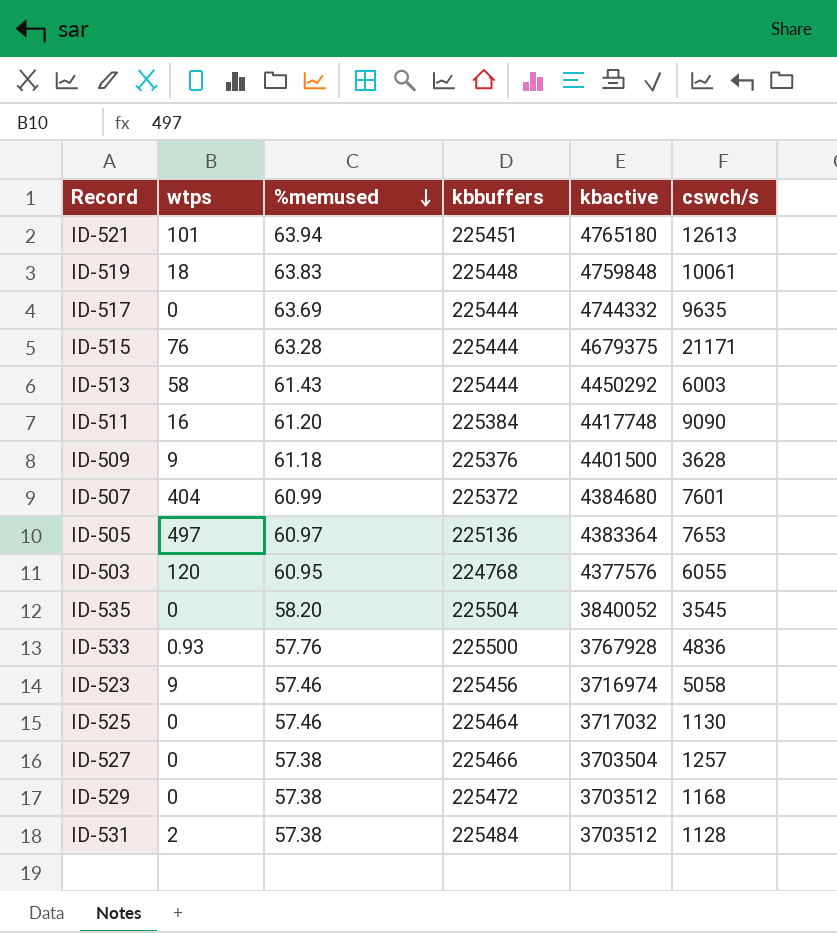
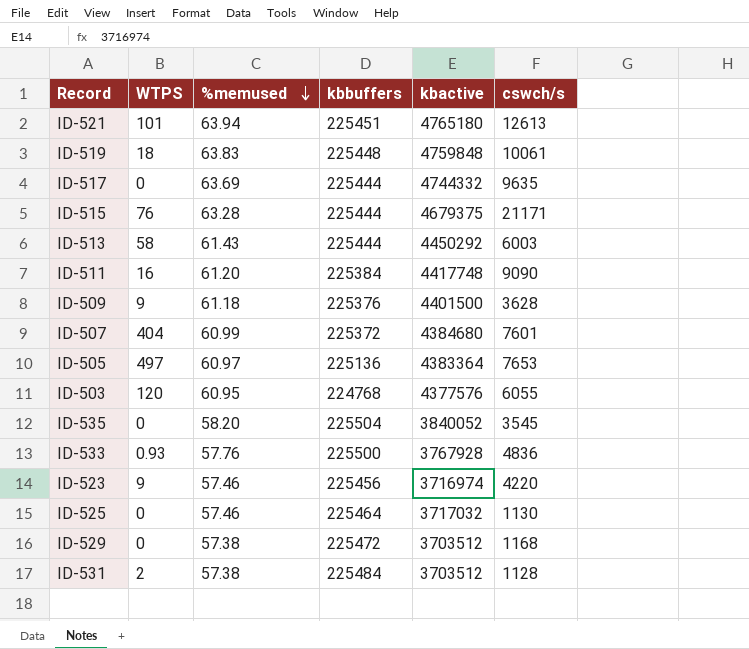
column name: wtps -> WTPS
row ID-527: 0 | 57.38 | 225466 | 3703504 | 1257 -> none
ID-523 | cswch/s: 5058 -> 4220

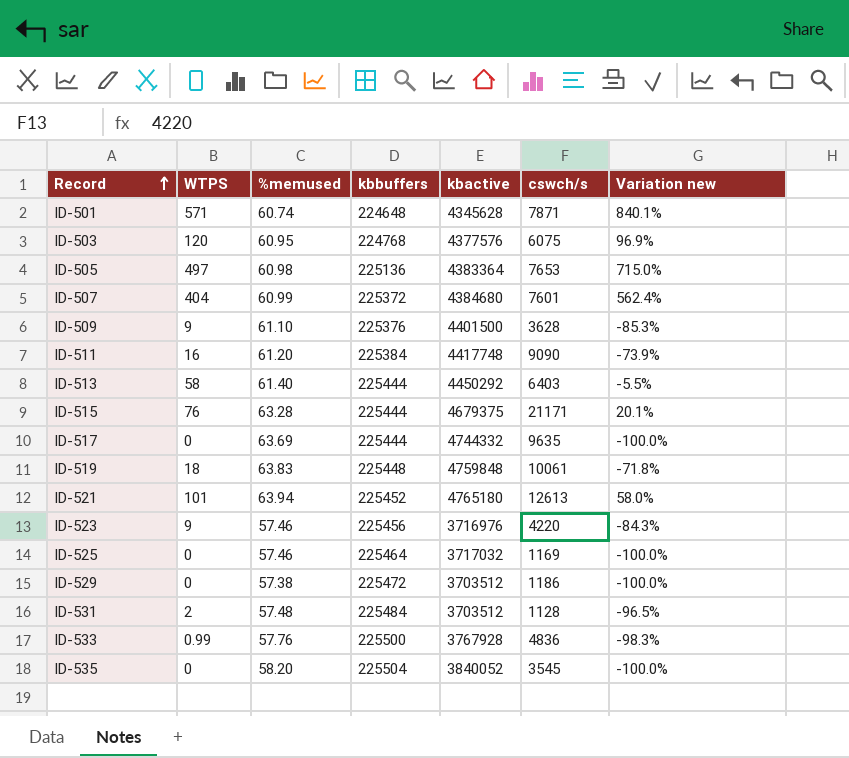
row order: %memused descending -> Record ascending
column Variation new | formula: none -> ([WTPS] - [%memused]) / [%memused]
row ID-501: none -> 571 | 60.74 | 224648 | 4345628 | 7871 | 840.1%
ID-503 | cswch/s: 6055 -> 6075
ID-505 | %memused: 60.97 -> 60.98
ID-509 | %memused: 61.18 -> 61.10
ID-513 | %memused: 61.43 -> 61.40
ID-513 | cswch/s: 6003 -> 6403
ID-521 | kbbuffers: 225451 -> 225452
ID-523 | kbactive: 3716974 -> 3716976
ID-525 | cswch/s: 1130 -> 1169
ID-529 | cswch/s: 1168 -> 1186
ID-531 | %memused: 57.38 -> 57.48
ID-533 | WTPS: 0.93 -> 0.99

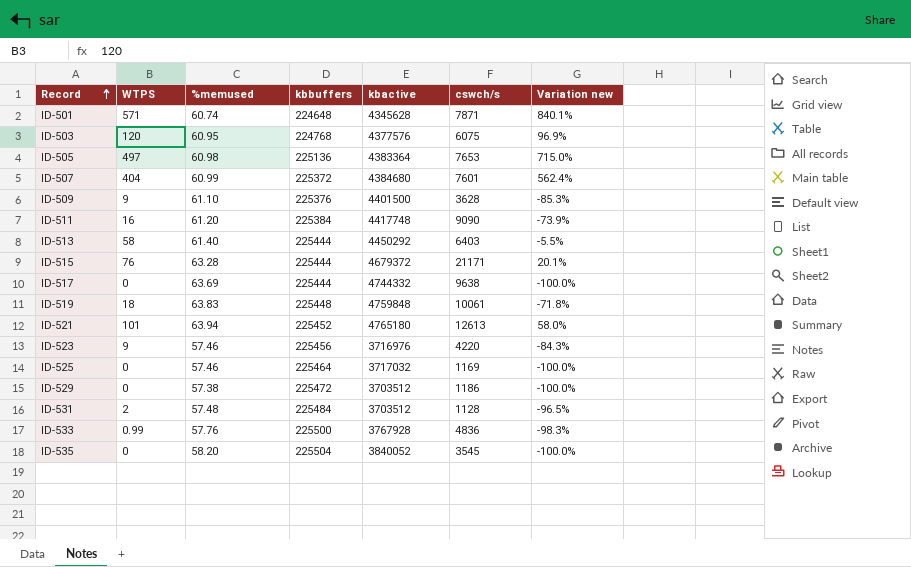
ID-515 | kbactive: 4679375 -> 4679372
ID-517 | cswch/s: 9635 -> 9638

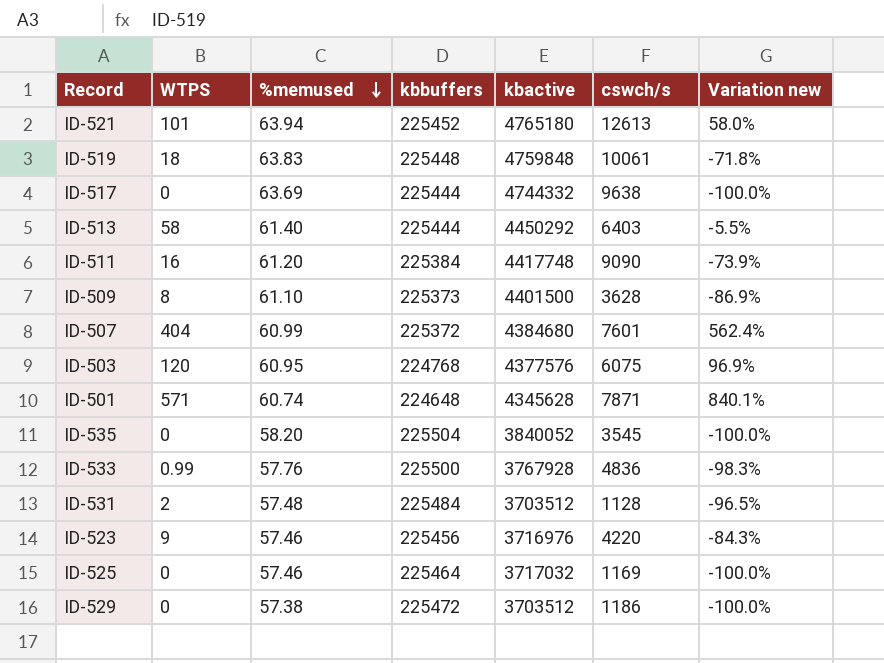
row order: Record ascending -> %memused descending
row ID-505: 497 | 60.98 | 225136 | 4383364 | 7653 | 715.0% -> none
row ID-515: 76 | 63.28 | 225444 | 4679372 | 21171 | 20.1% -> none
ID-509 | WTPS: 9 -> 8
ID-509 | kbbuffers: 225376 -> 225373
ID-509 | Variation new: -85.3% -> -86.9%

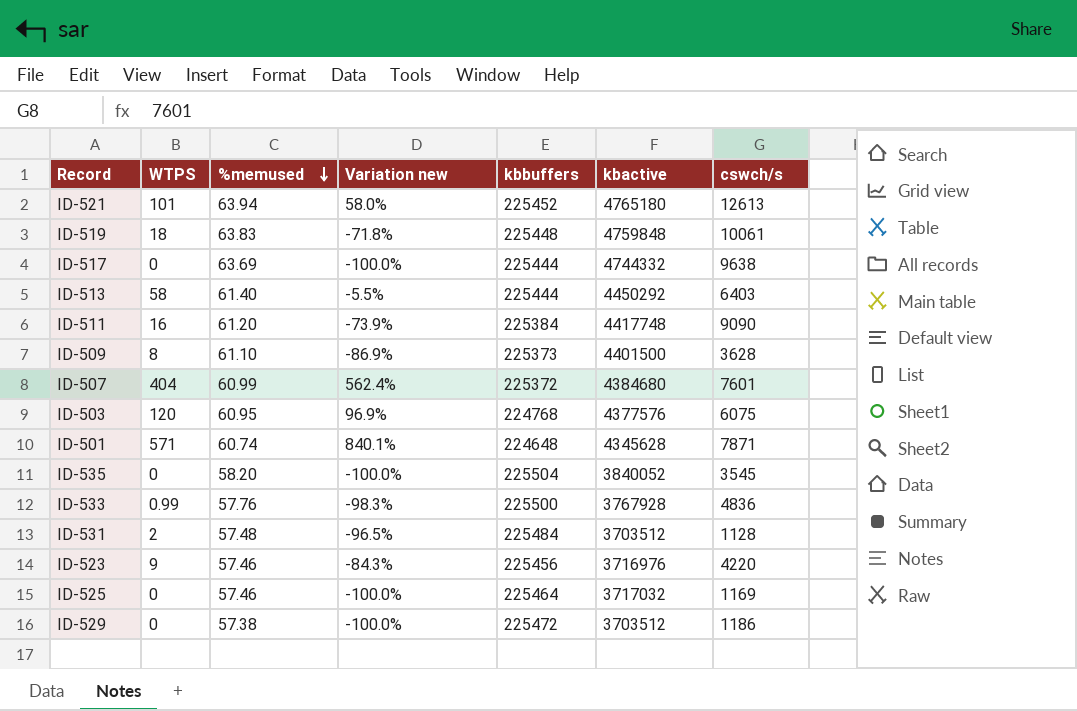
column Variation new | position: 7 -> 4

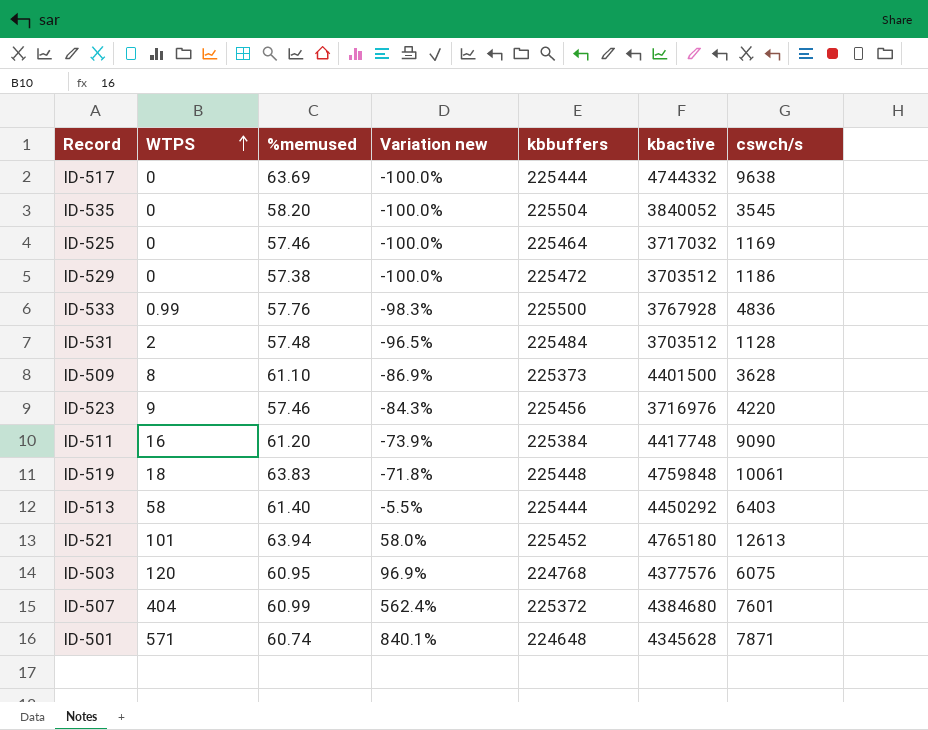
row order: %memused descending -> WTPS ascending

